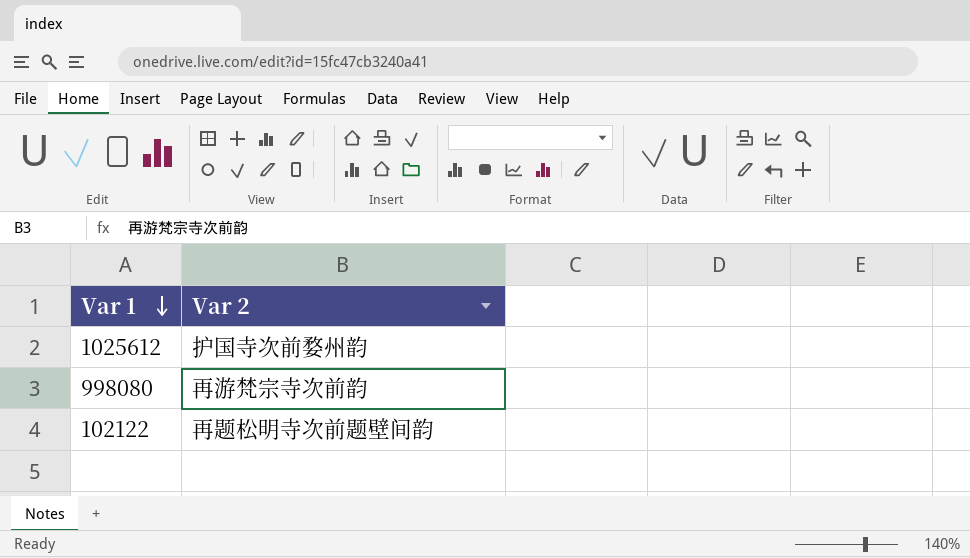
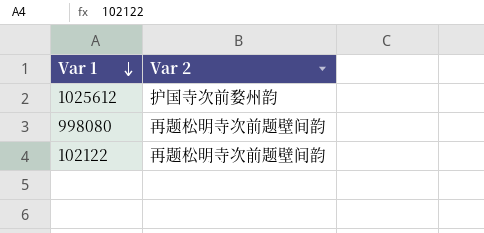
998080 | Var 2: 再游梵宗寺次前韵 -> 再题松明寺次前题壁间韵

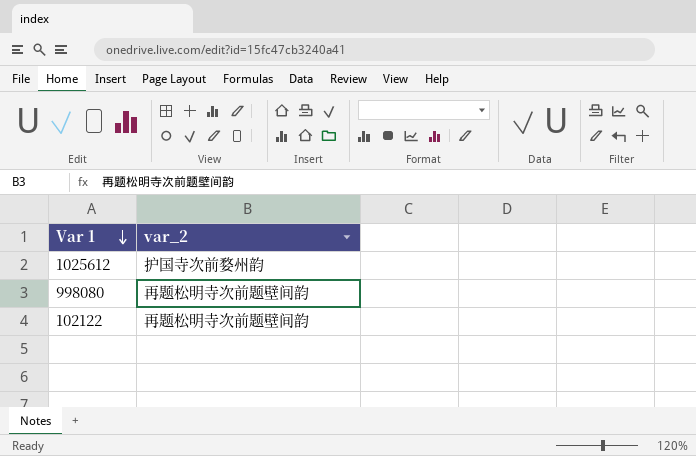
column name: Var 2 -> var_2

